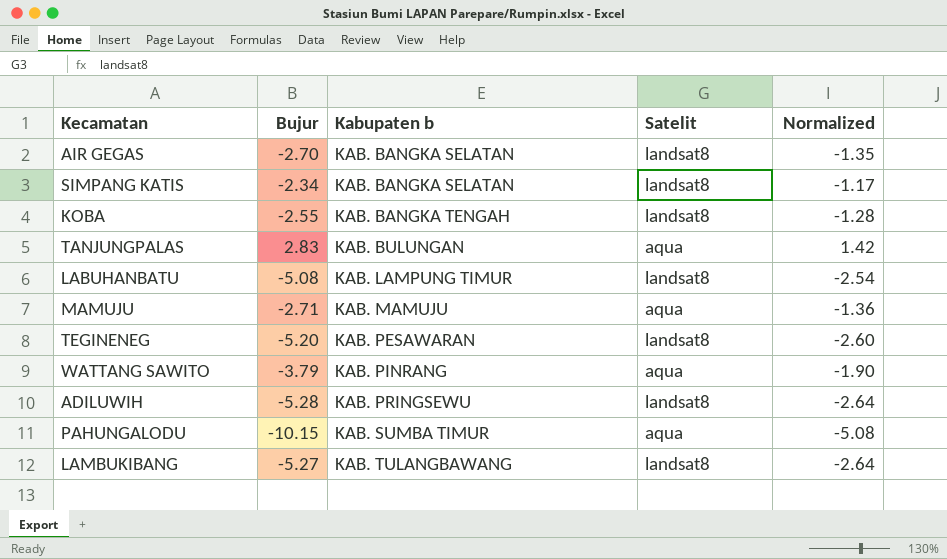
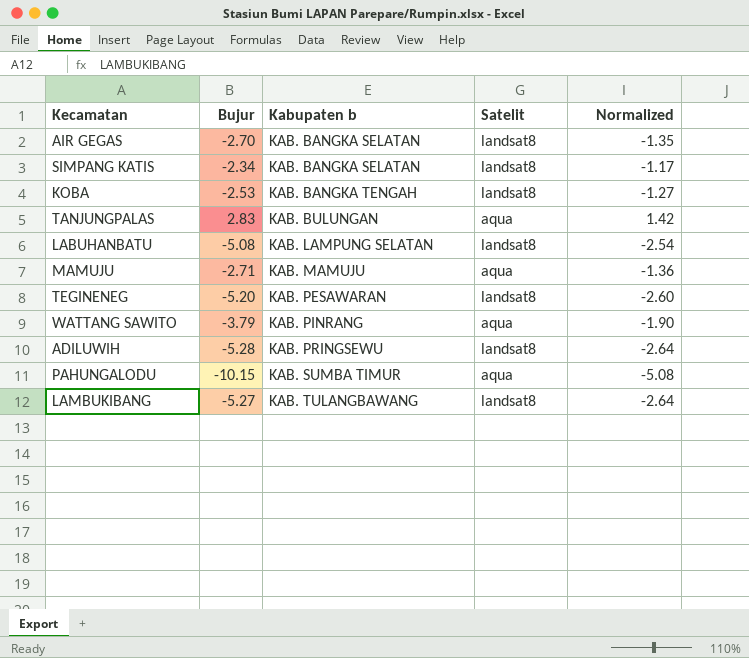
KOBA | Bujur: -2.55 -> -2.53
KOBA | Normalized: -1.28 -> -1.27
LABUHANBATU | Kabupaten b: KAB. LAMPUNG TIMUR -> KAB. LAMPUNG SELATAN

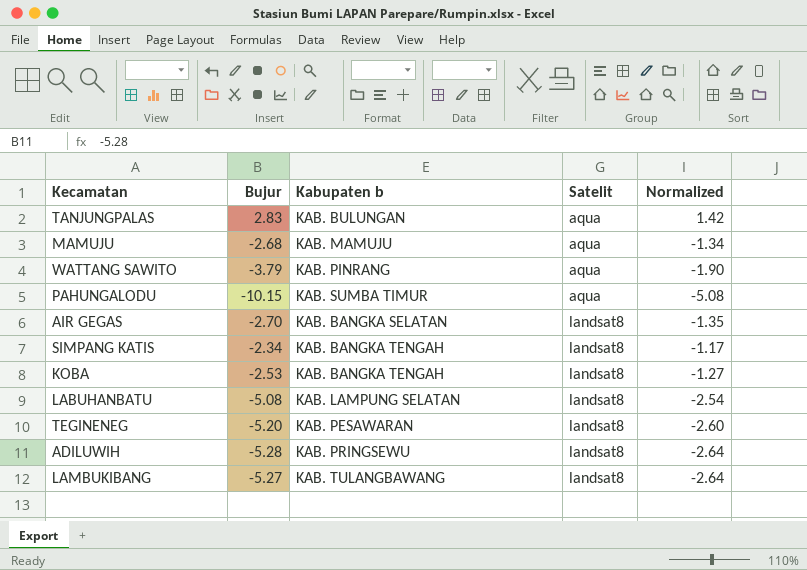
row order: Kabupaten b ascending -> Satelit ascending
MAMUJU | Bujur: -2.71 -> -2.68
MAMUJU | Normalized: -1.36 -> -1.34
SIMPANG KATIS | Kabupaten b: KAB. BANGKA SELATAN -> KAB. BANGKA TENGAH

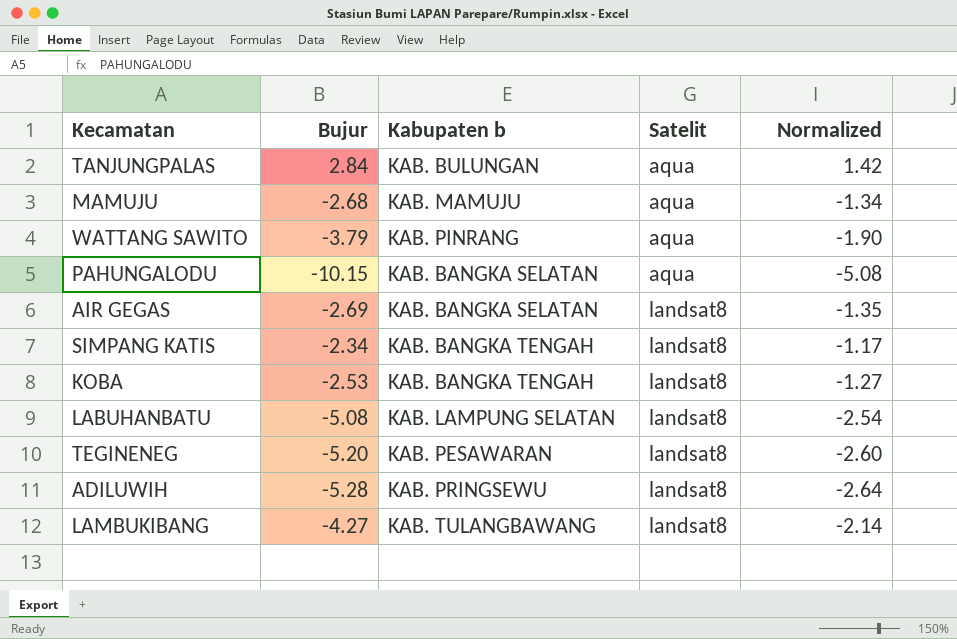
TANJUNGPALAS | Bujur: 2.83 -> 2.84
PAHUNGALODU | Kabupaten b: KAB. SUMBA TIMUR -> KAB. BANGKA SELATAN
AIR GEGAS | Bujur: -2.70 -> -2.69
LAMBUKIBANG | Bujur: -5.27 -> -4.27
LAMBUKIBANG | Normalized: -2.64 -> -2.14

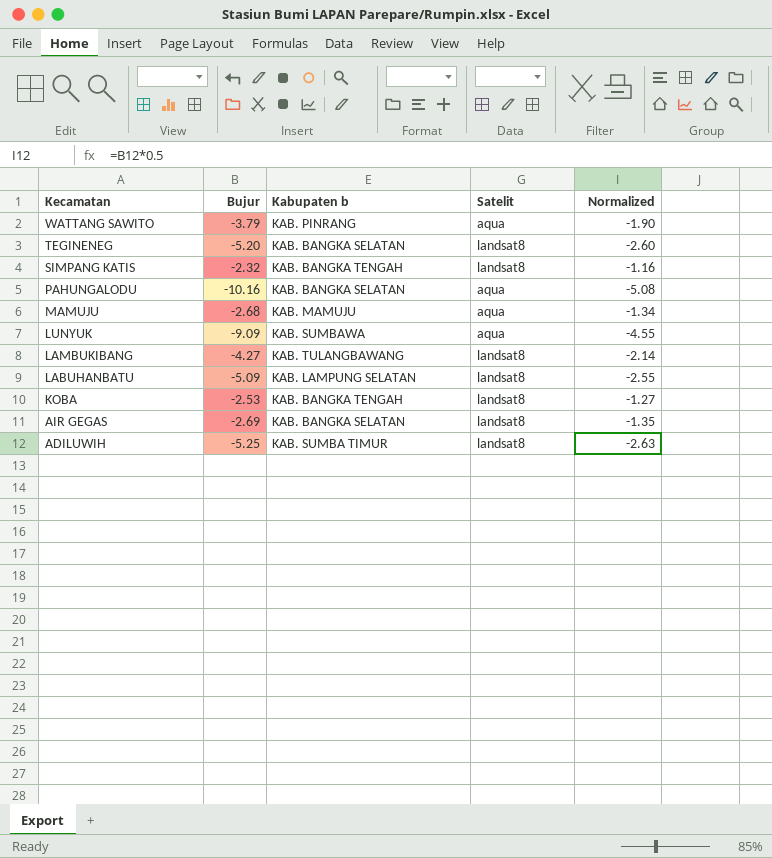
row order: Satelit ascending -> Kecamatan descending
row TANJUNGPALAS: 2.84 | KAB. BULUNGAN | aqua | 1.42 -> none
TEGINENEG | Kabupaten b: KAB. PESAWARAN -> KAB. BANGKA SELATAN
SIMPANG KATIS | Bujur: -2.34 -> -2.32
SIMPANG KATIS | Normalized: -1.17 -> -1.16
PAHUNGALODU | Bujur: -10.15 -> -10.16
row LUNYUK: none -> -9.09 | KAB. SUMBAWA | aqua | -4.55
LABUHANBATU | Bujur: -5.08 -> -5.09
LABUHANBATU | Normalized: -2.54 -> -2.55
ADILUWIH | Bujur: -5.28 -> -5.25
ADILUWIH | Kabupaten b: KAB. PRINGSEWU -> KAB. SUMBA TIMUR
ADILUWIH | Normalized: -2.64 -> -2.63

